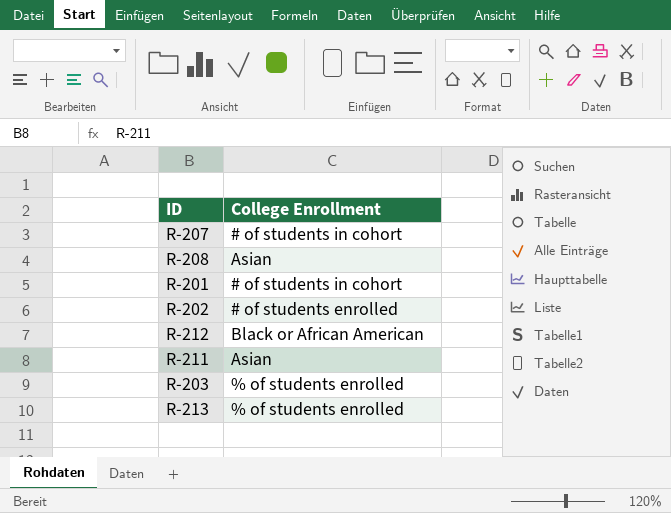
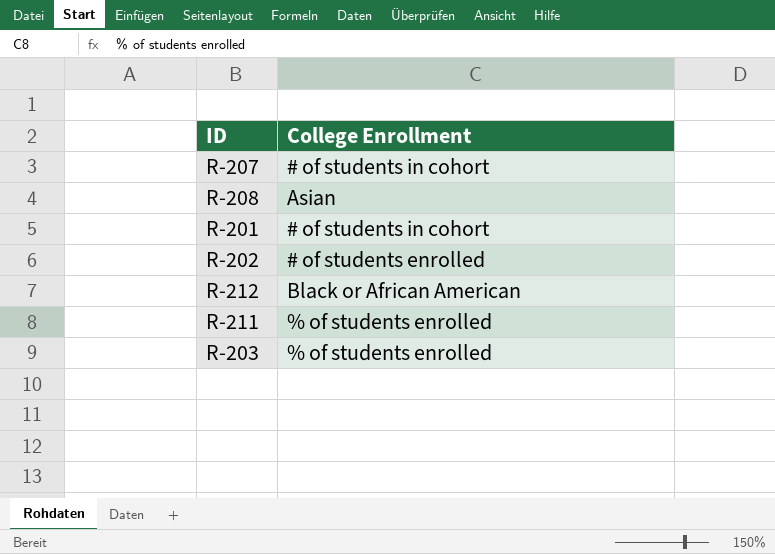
row R-213: % of students enrolled -> none
R-211 | College Enrollment: Asian -> % of students enrolled

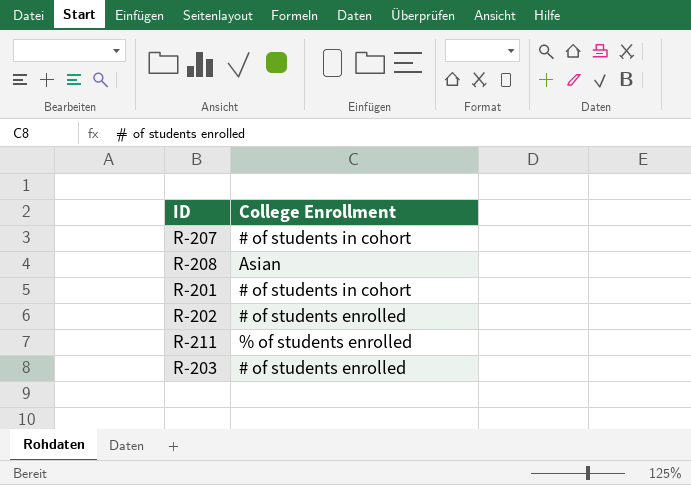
row R-212: Black or African American -> none
R-203 | College Enrollment: % of students enrolled -> # of students enrolled

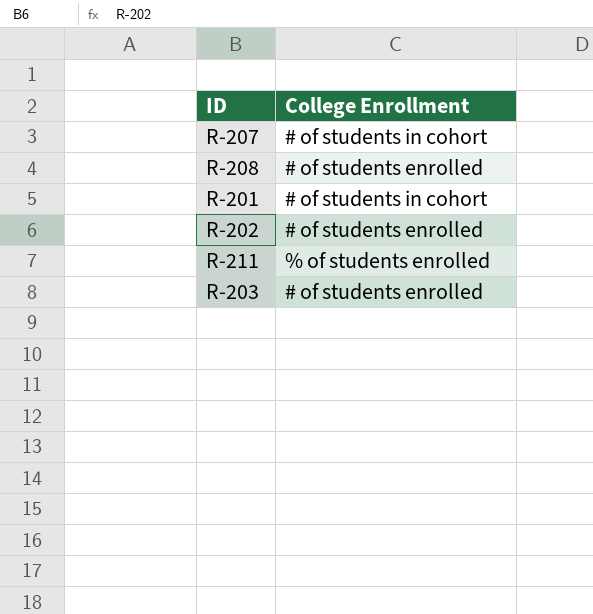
R-208 | College Enrollment: Asian -> # of students enrolled

